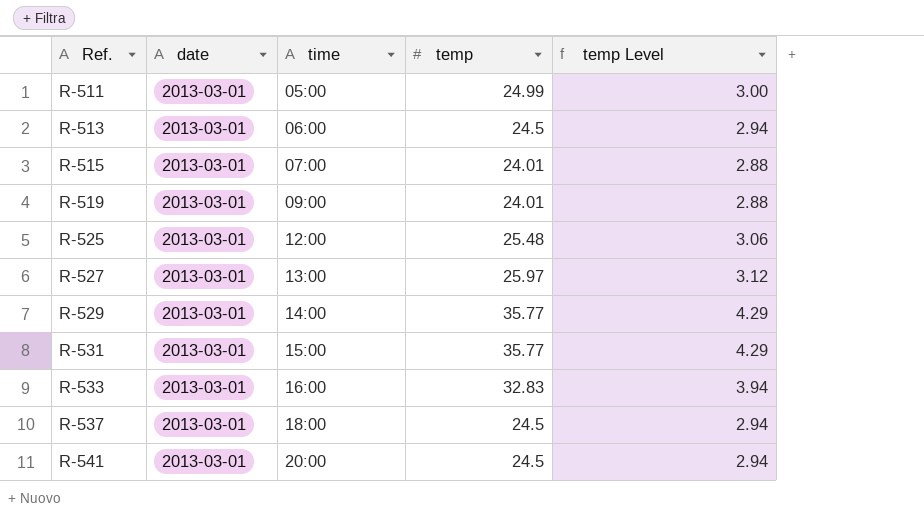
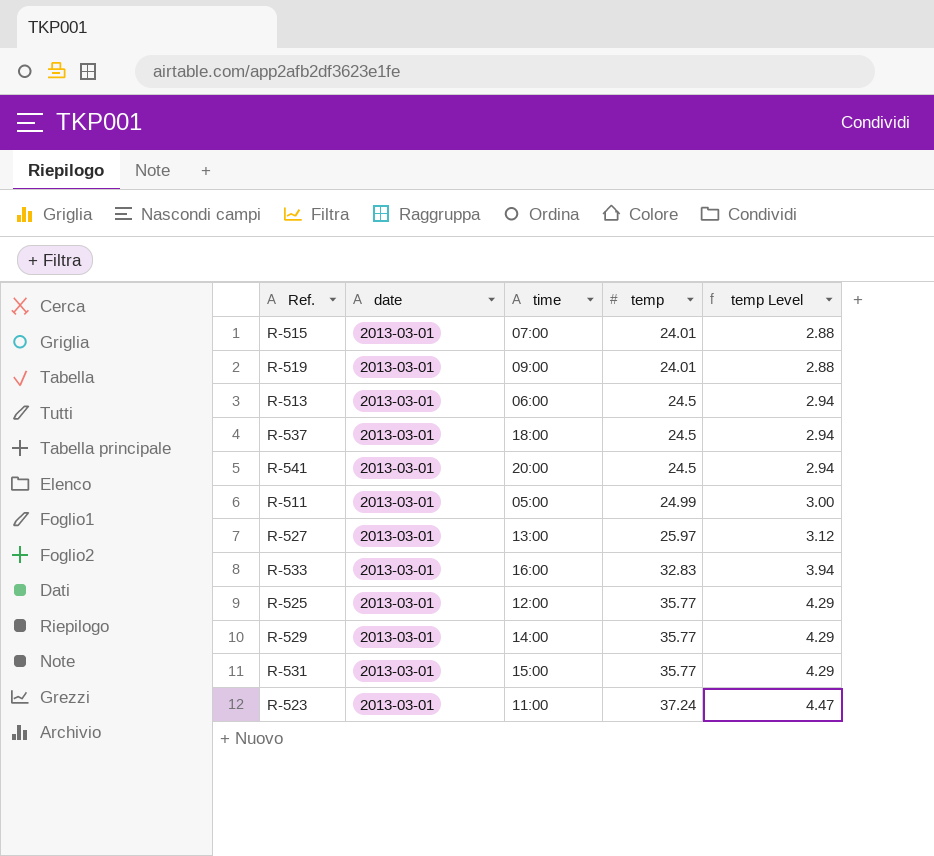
row order: Ref. ascending -> temp ascending
R-525 | temp: 25.48 -> 35.77
R-525 | temp Level: 3.06 -> 4.29
row R-523: none -> 2013-03-01 | 11:00 | 37.24 | 4.47

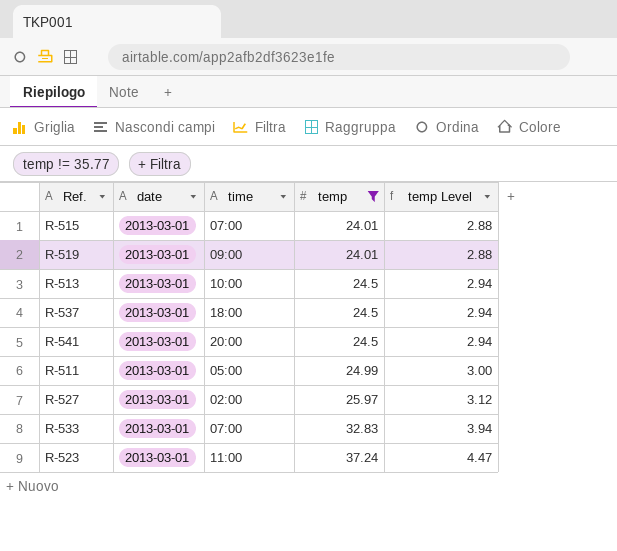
filter: none -> temp != 35.77
R-513 | time: 06:00 -> 10:00
R-527 | time: 13:00 -> 02:00
R-533 | time: 16:00 -> 07:00

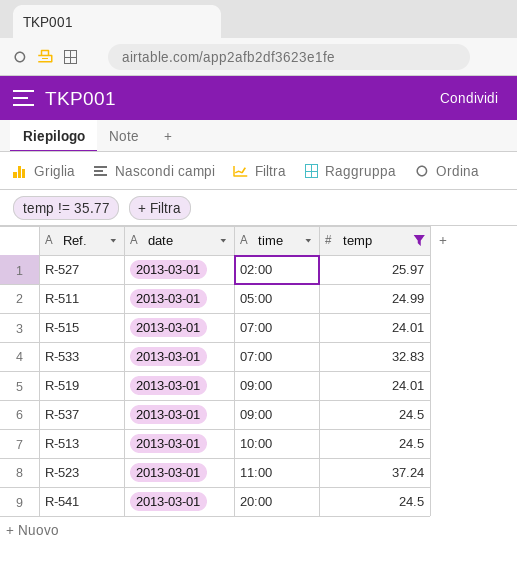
row order: temp ascending -> time ascending
column temp Level | formula: [temp] * 0.12 -> none
R-537 | time: 18:00 -> 09:00

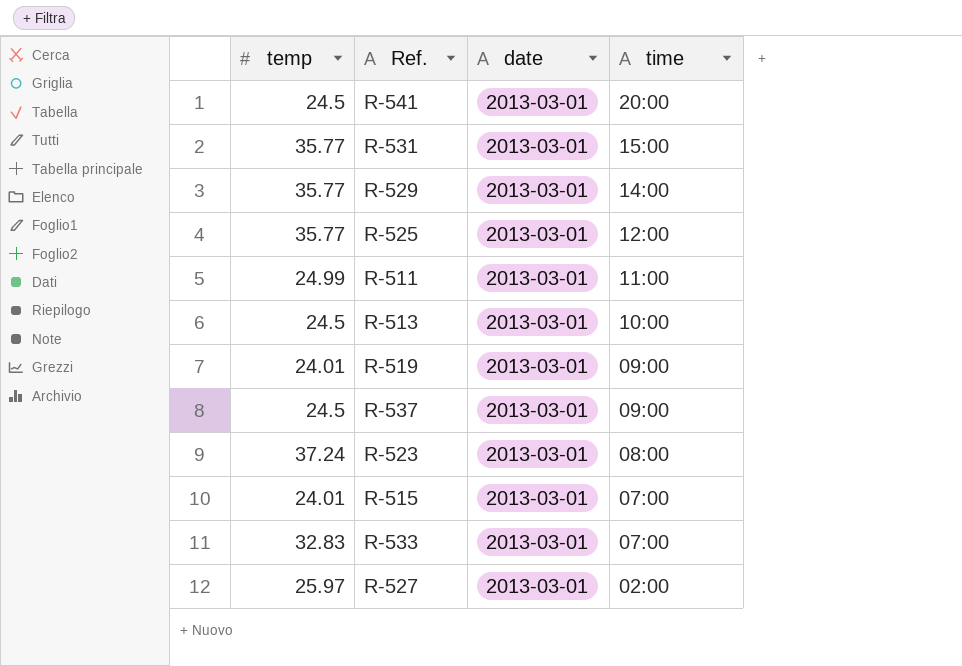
filter: temp != 35.77 -> none
row order: time ascending -> time descending
column temp | position: 4 -> 1
R-511 | time: 05:00 -> 11:00
R-523 | time: 11:00 -> 08:00

